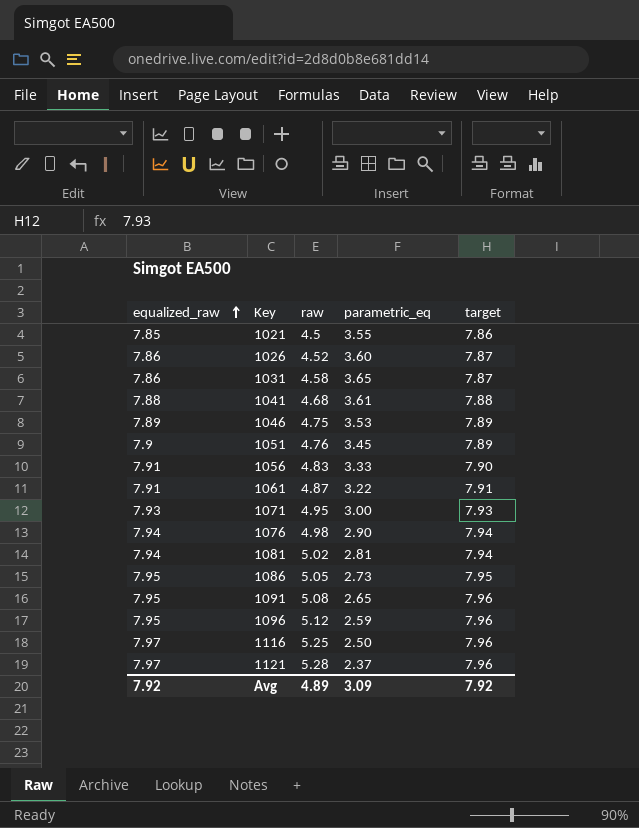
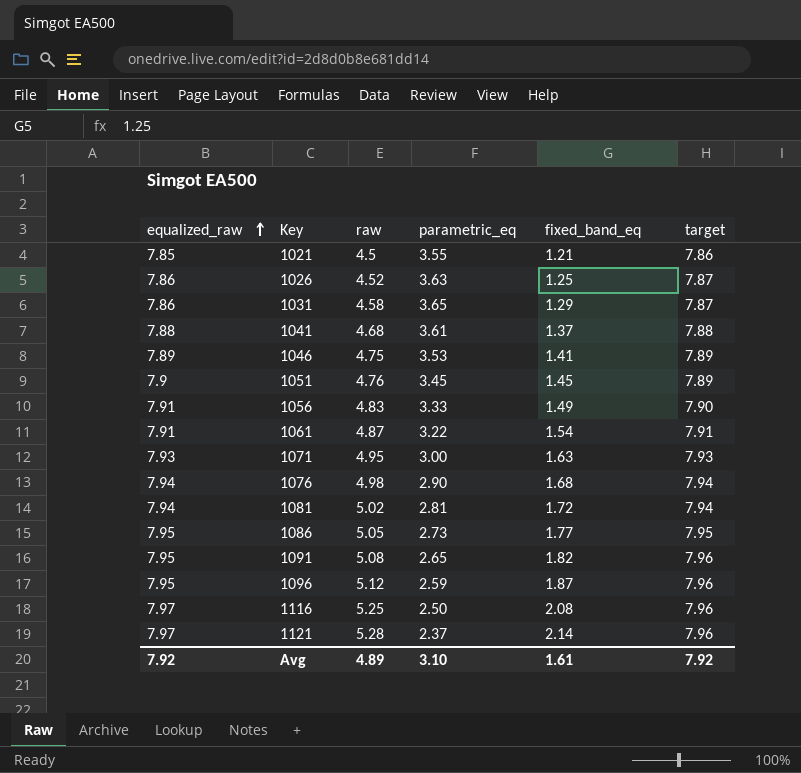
column fixed_band_eq | position: none -> 5
1026 | parametric_eq: 3.60 -> 3.63
Avg | parametric_eq: 3.09 -> 3.10

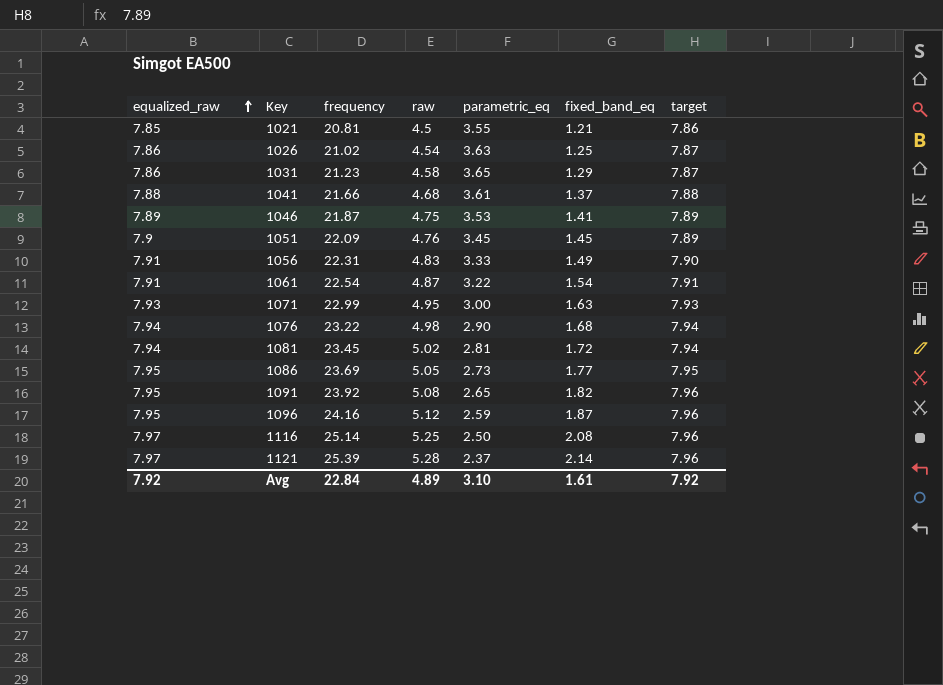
column frequency | position: none -> 3
1026 | raw: 4.52 -> 4.54

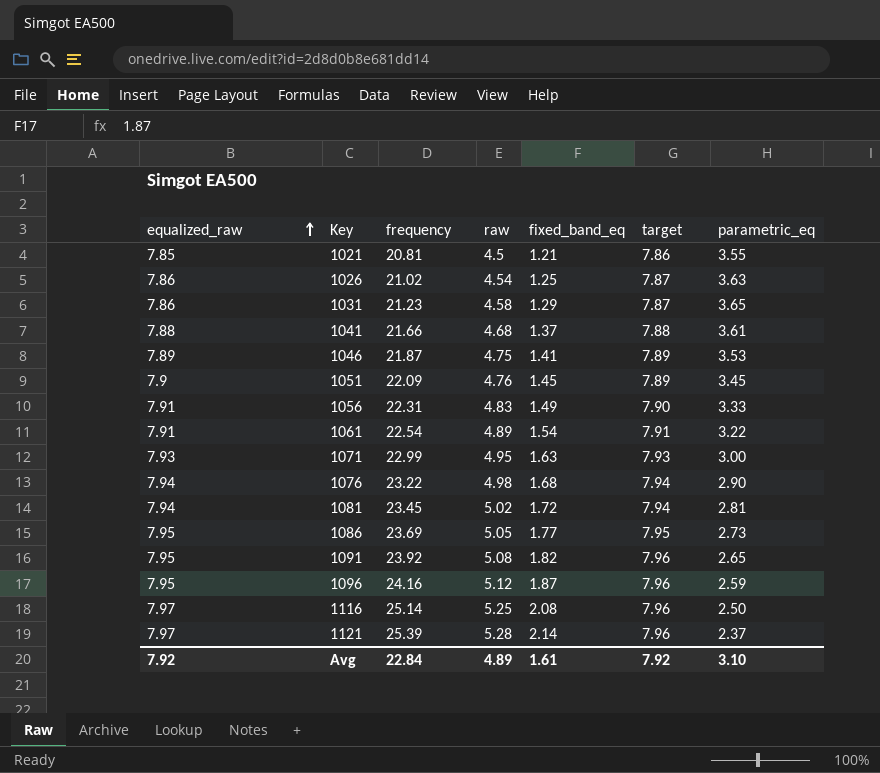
column parametric_eq | position: 5 -> 7
1061 | raw: 4.87 -> 4.89

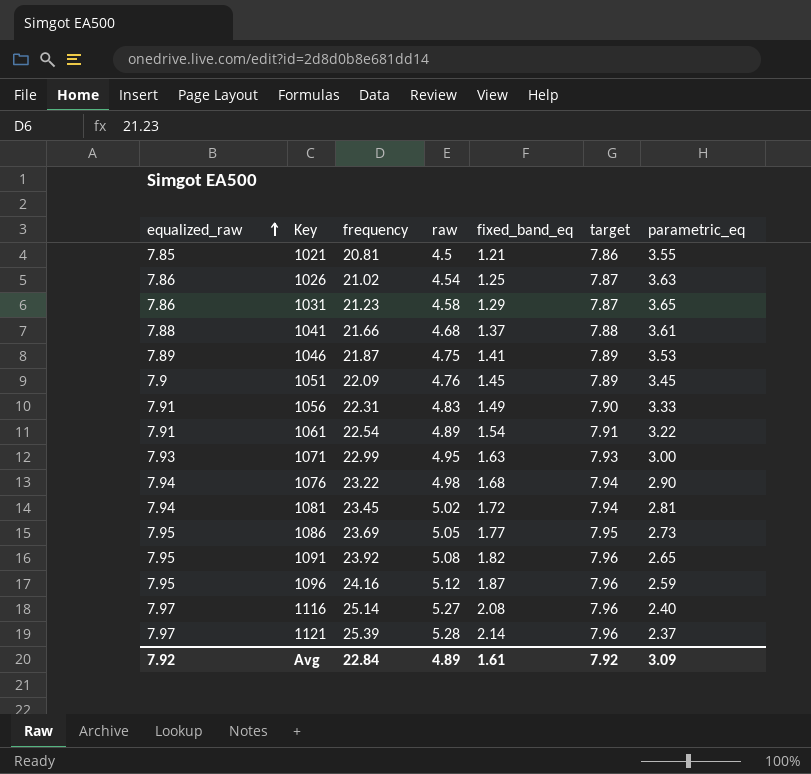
1116 | raw: 5.25 -> 5.27
1116 | parametric_eq: 2.50 -> 2.40
Avg | parametric_eq: 3.10 -> 3.09

